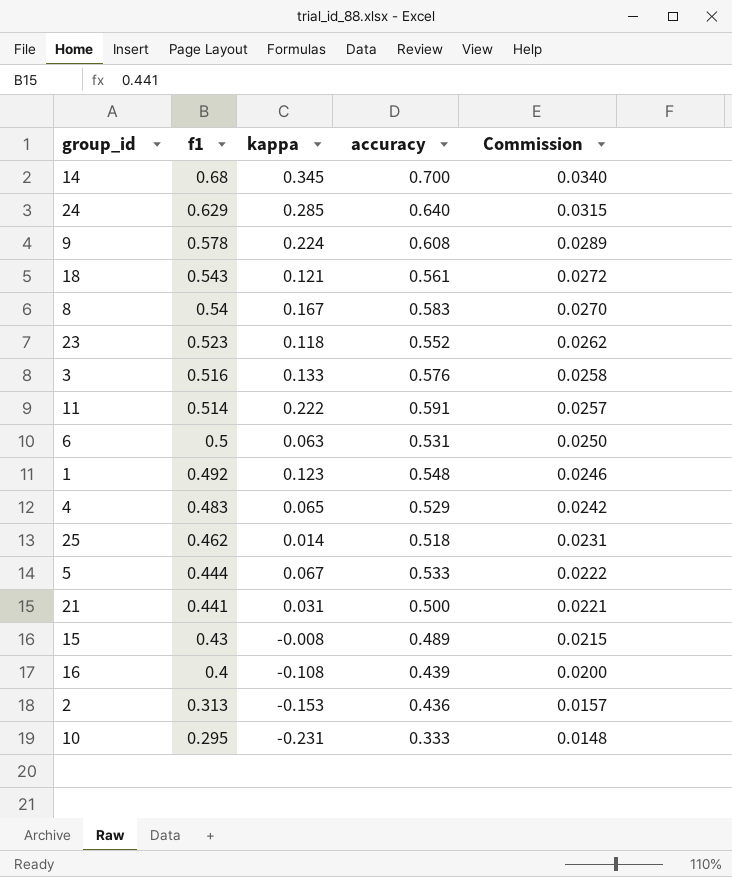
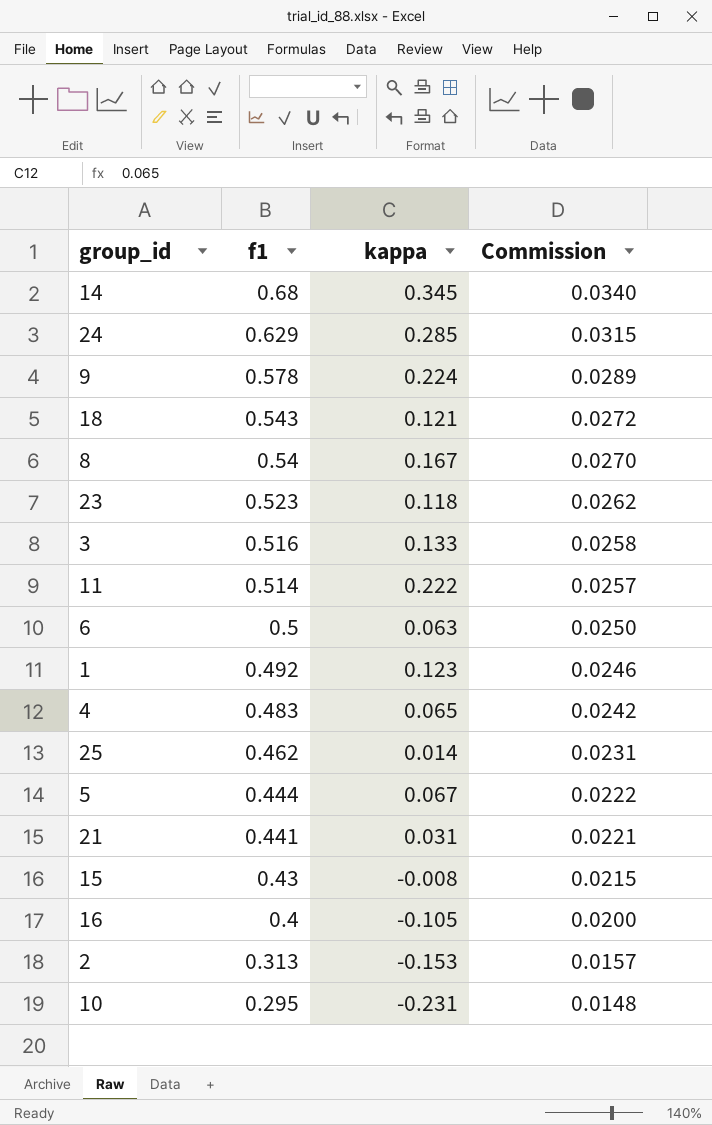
column accuracy | position: 4 -> none
16 | kappa: -0.108 -> -0.105

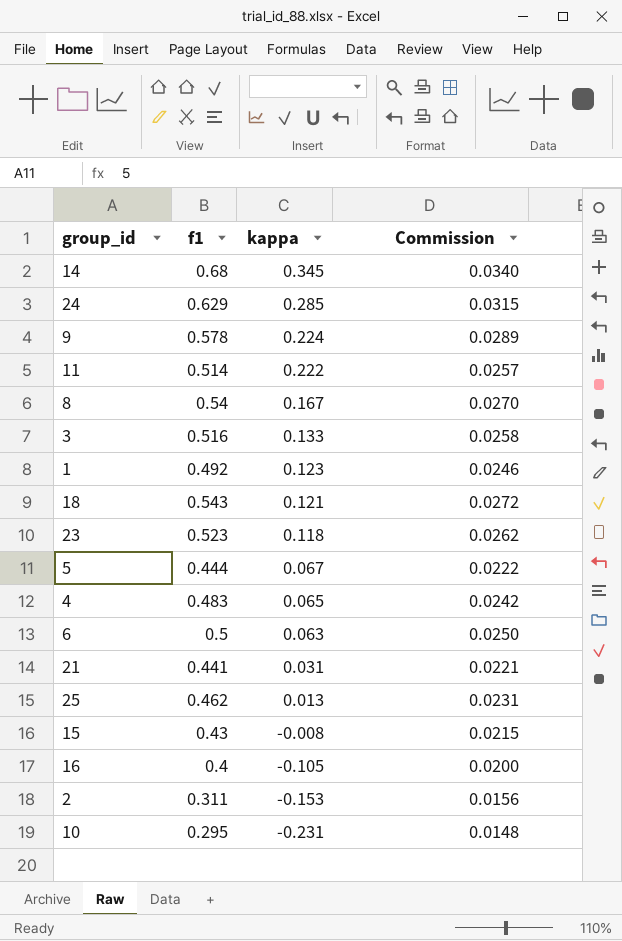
row order: f1 descending -> kappa descending
25 | kappa: 0.014 -> 0.013
2 | f1: 0.313 -> 0.311
2 | Commission: 0.0157 -> 0.0156

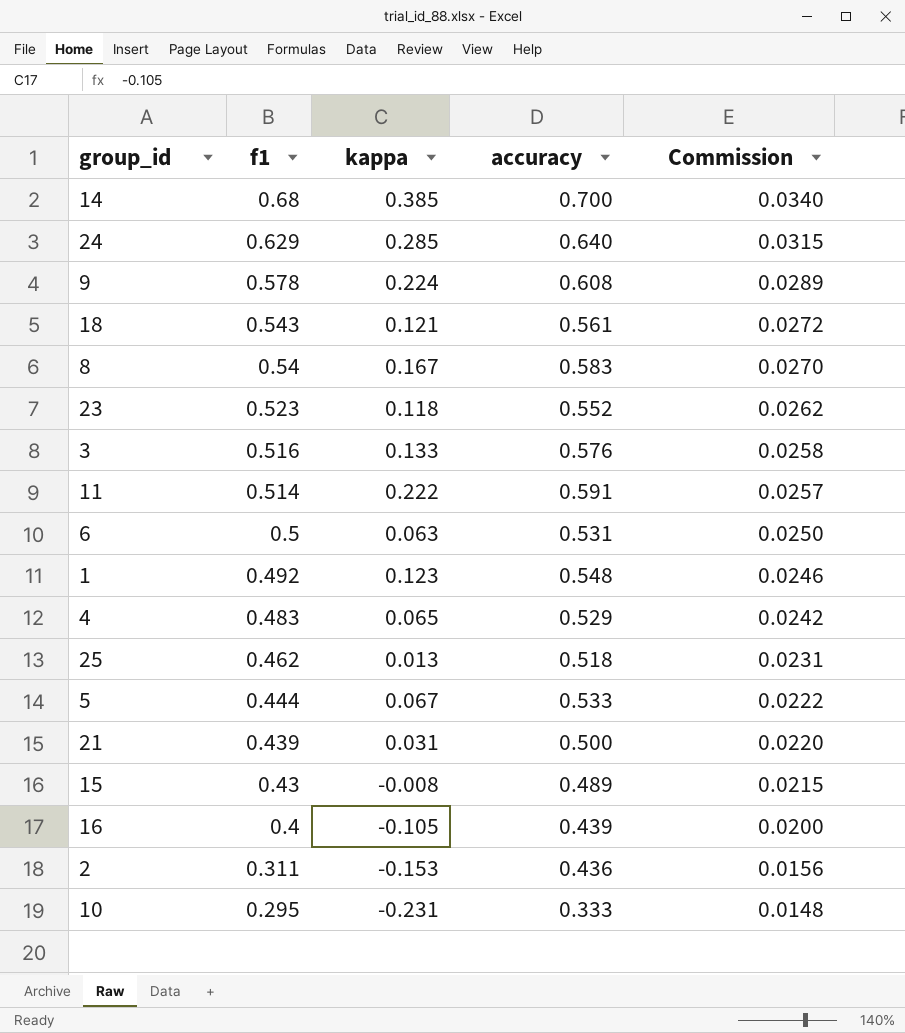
row order: kappa descending -> f1 descending
column accuracy | position: none -> 4
14 | kappa: 0.345 -> 0.385
21 | f1: 0.441 -> 0.439
21 | Commission: 0.0221 -> 0.0220

